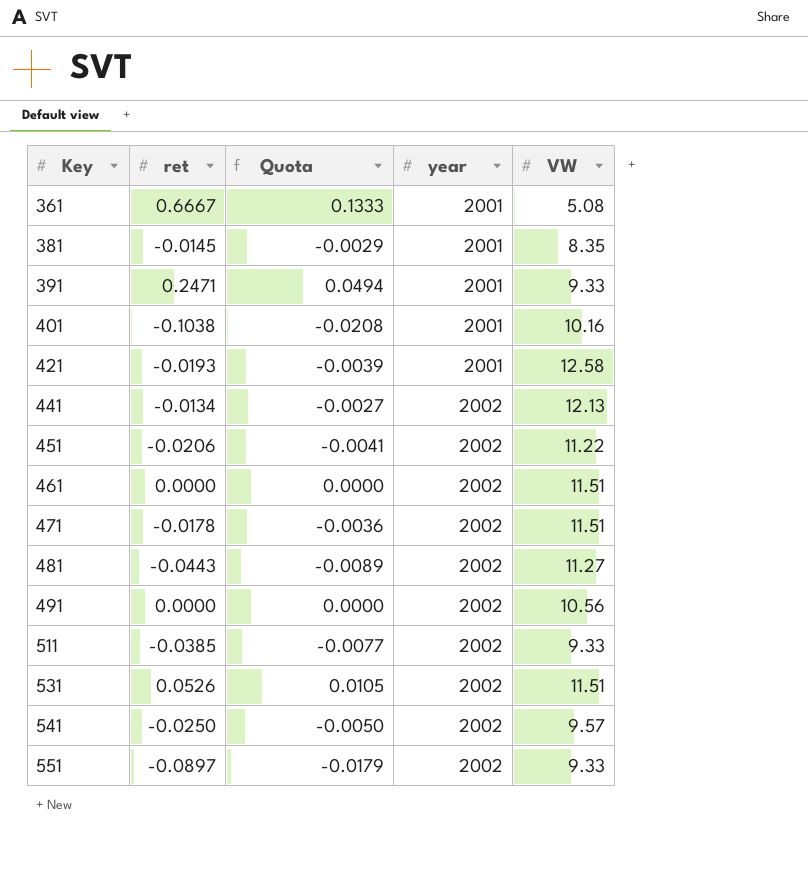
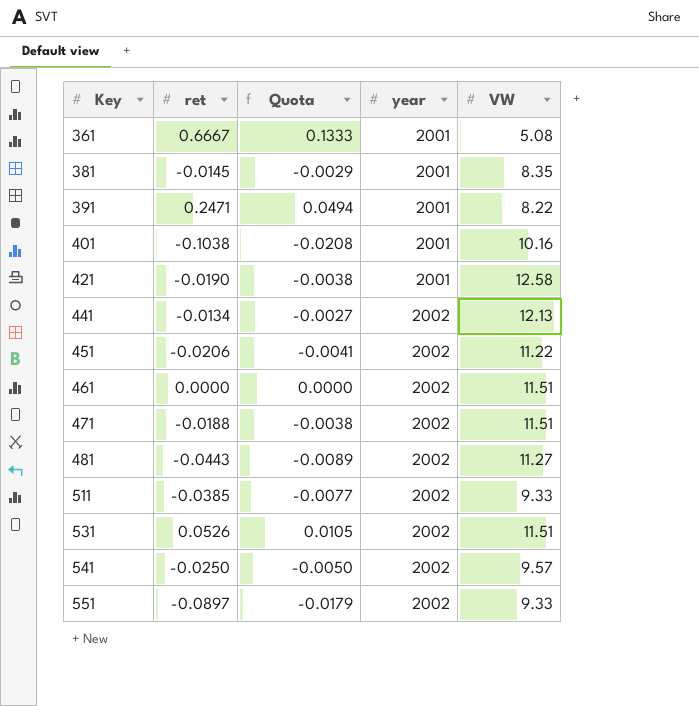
row 491: 0.0000 | 0.0000 | 2002 | 10.56 -> none
391 | VW: 9.33 -> 8.22
421 | ret: -0.0193 -> -0.0190
421 | Quota: -0.0039 -> -0.0038
471 | ret: -0.0178 -> -0.0188
471 | Quota: -0.0036 -> -0.0038

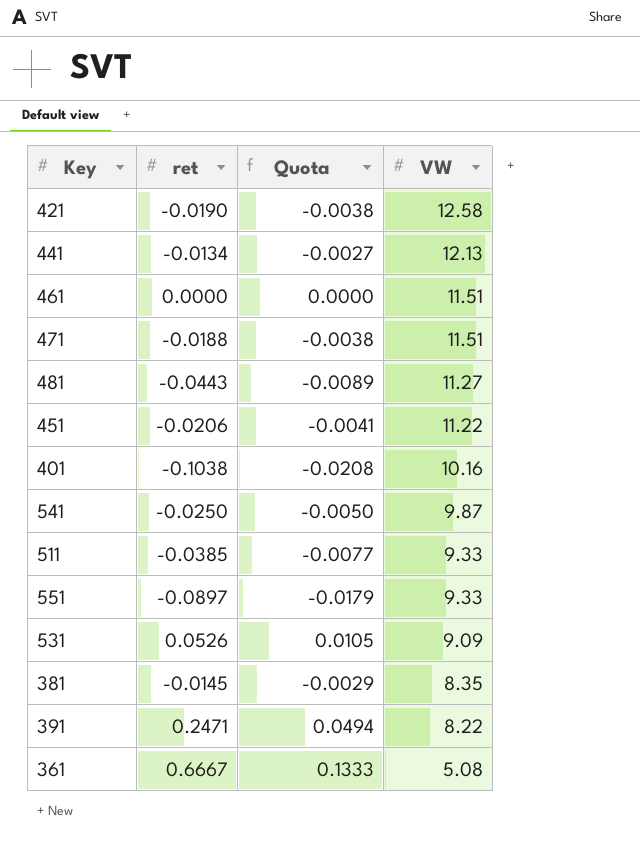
row order: Key ascending -> VW descending
column year | position: 4 -> none
541 | VW: 9.57 -> 9.87
531 | VW: 11.51 -> 9.09

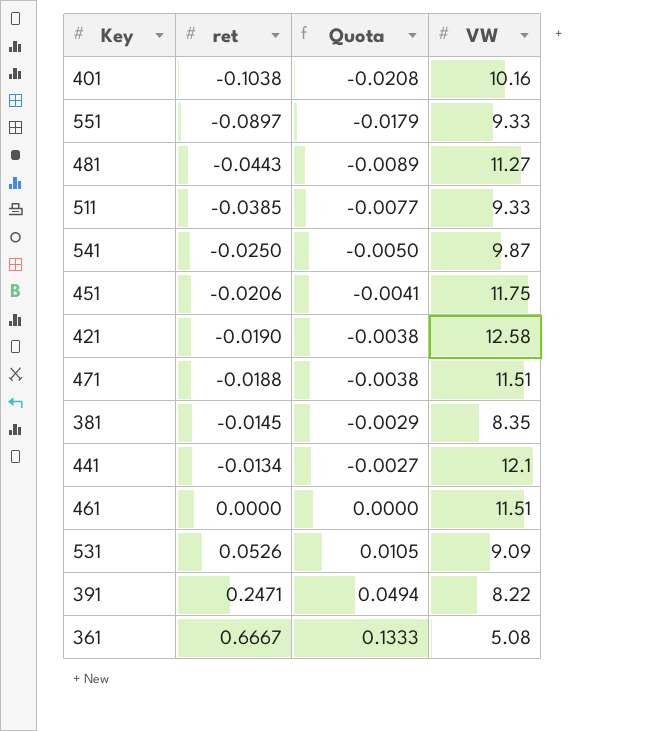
row order: VW descending -> ret ascending
451 | VW: 11.22 -> 11.75
441 | VW: 12.13 -> 12.1

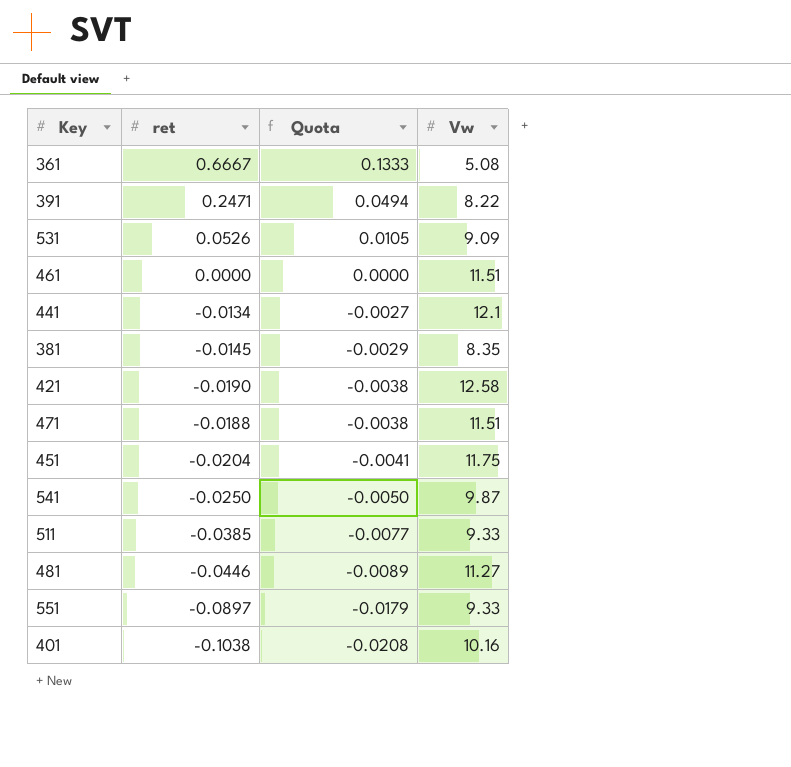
row order: ret ascending -> Quota descending
column name: VW -> Vw
451 | ret: -0.0206 -> -0.0204
481 | ret: -0.0443 -> -0.0446

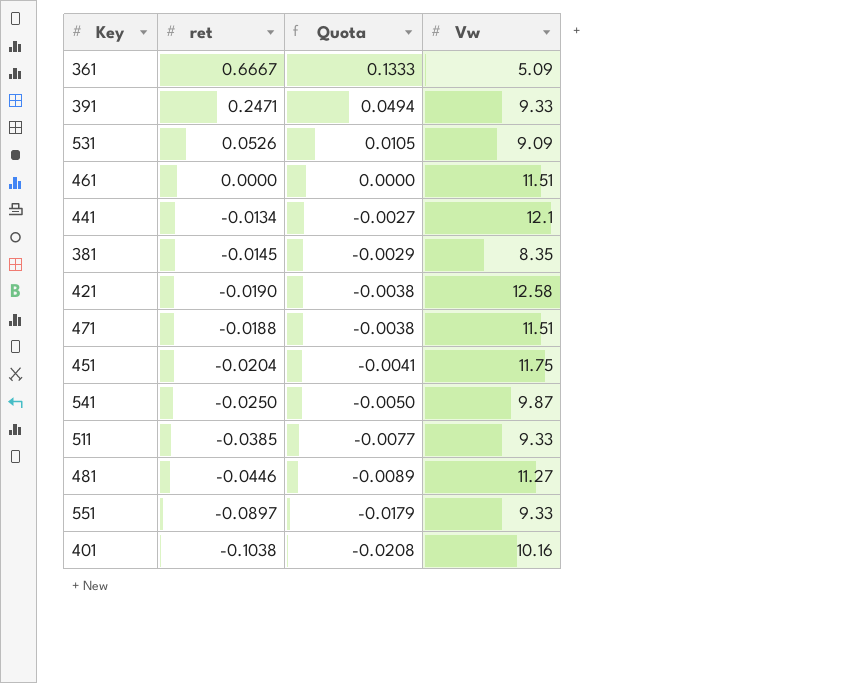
361 | Vw: 5.08 -> 5.09
391 | Vw: 8.22 -> 9.33

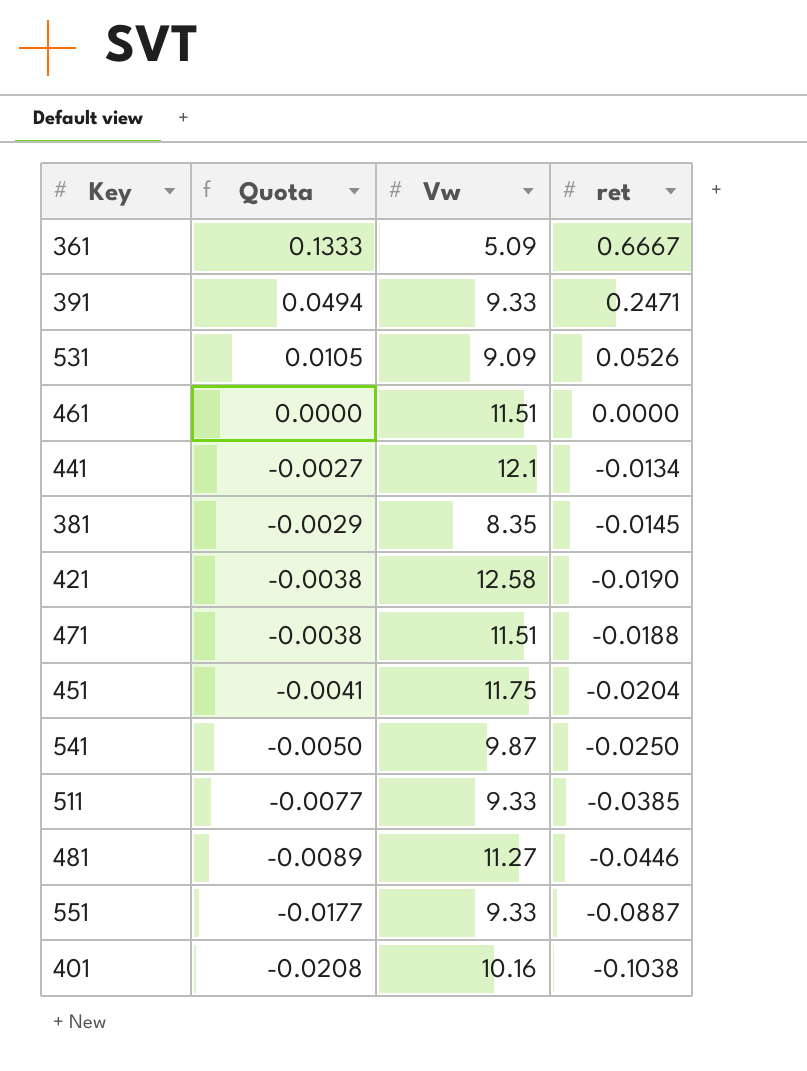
column ret | position: 2 -> 4
551 | Quota: -0.0179 -> -0.0177
551 | ret: -0.0897 -> -0.0887

